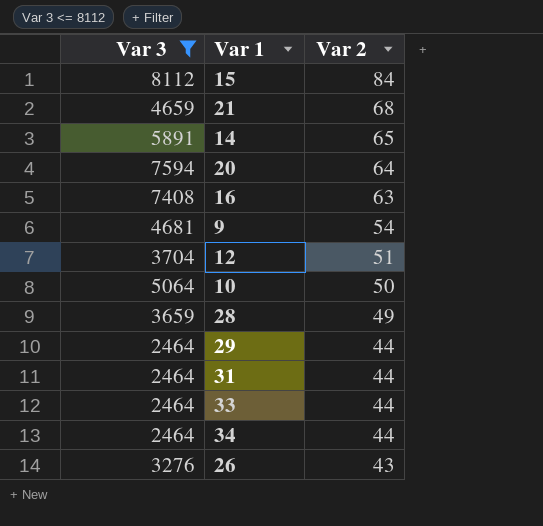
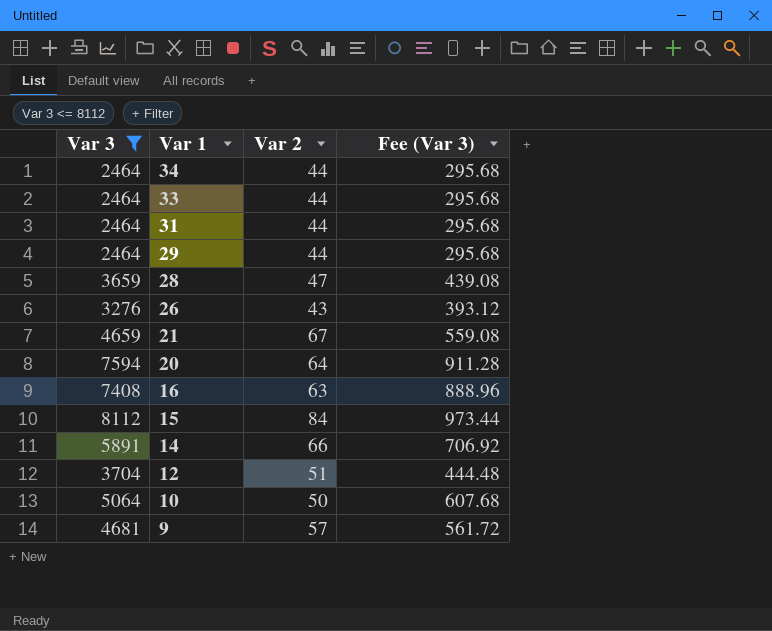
row order: Var 2 descending -> Var 1 descending
column Fee (Var 3) | formula: none -> [Var 3] * 0.12
28 | Var 2: 49 -> 47
21 | Var 2: 68 -> 67
14 | Var 2: 65 -> 66
9 | Var 2: 54 -> 57

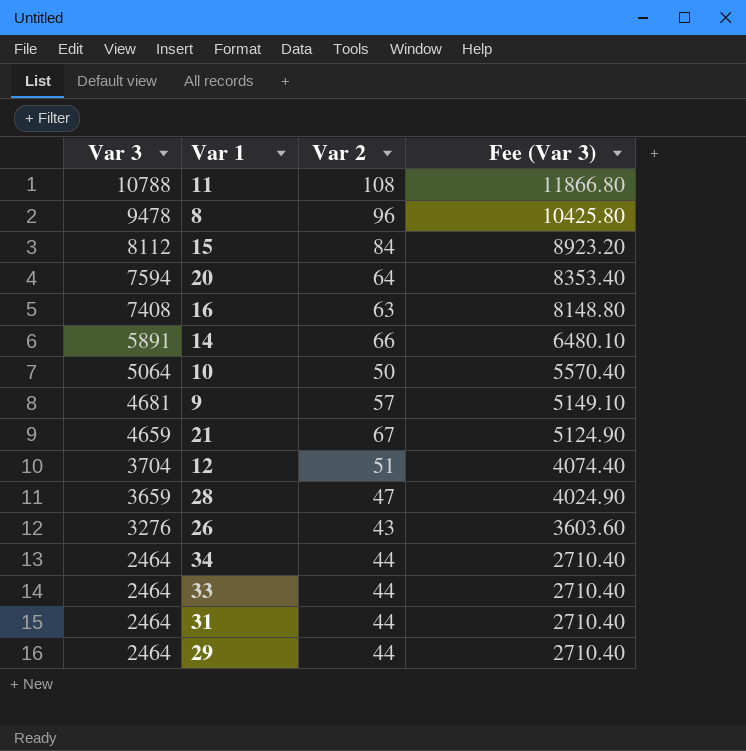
filter: Var 3 <= 8112 -> none
row order: Var 1 descending -> Var 3 descending
column Fee (Var 3) | formula: [Var 3] * 0.12 -> [Var 3] * 1.1

